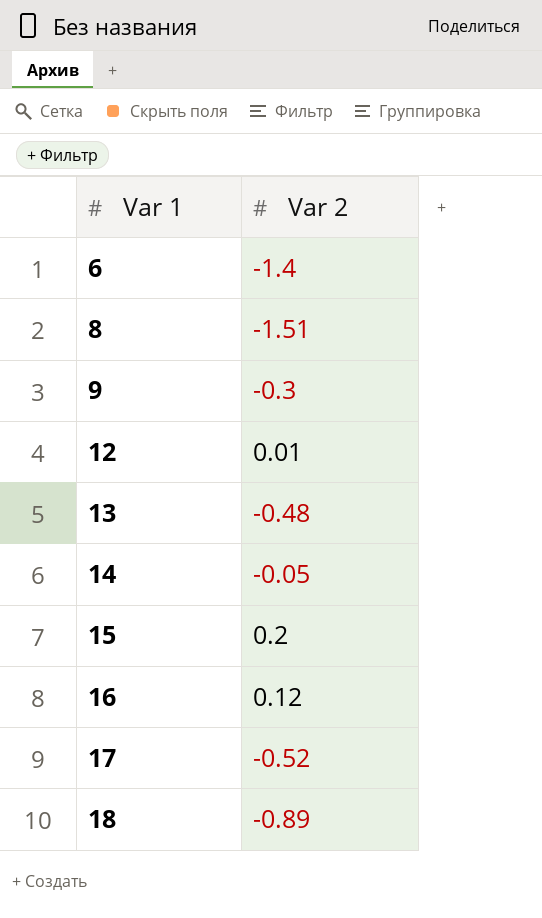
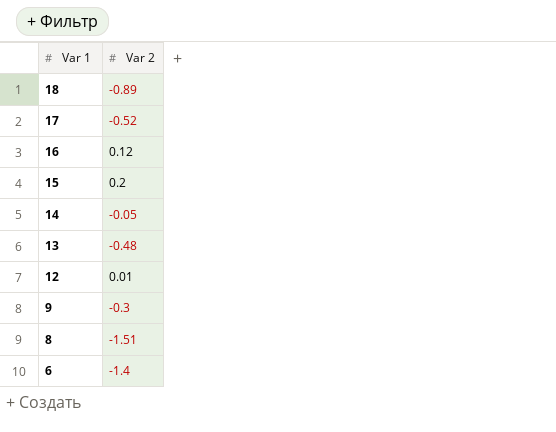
row order: Var 1 ascending -> Var 1 descending

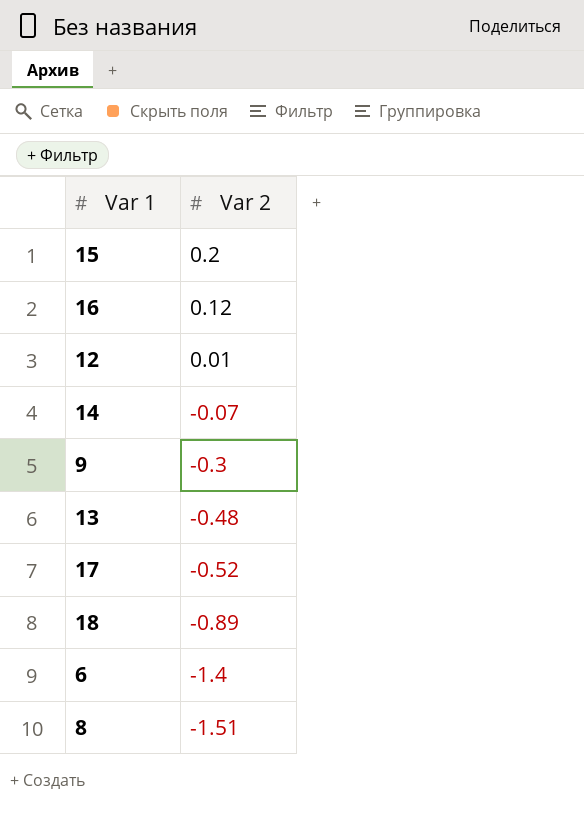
row order: Var 1 descending -> Var 2 descending
14 | Var 2: -0.05 -> -0.07

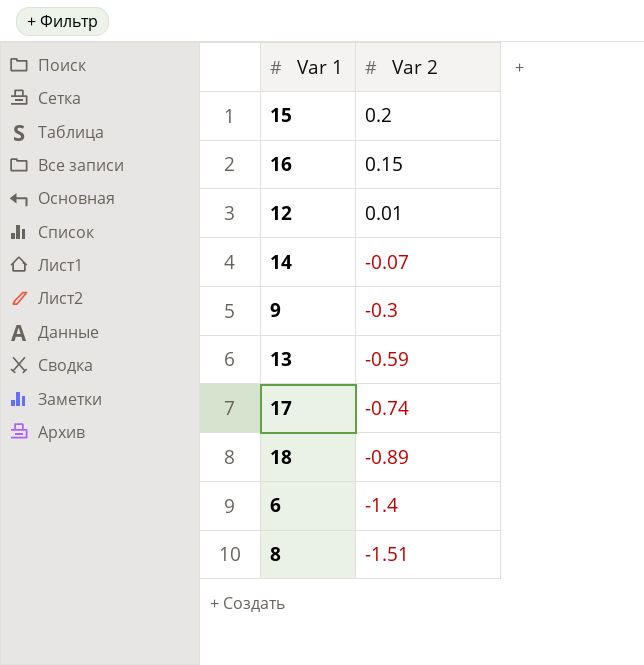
16 | Var 2: 0.12 -> 0.15
13 | Var 2: -0.48 -> -0.59
17 | Var 2: -0.52 -> -0.74

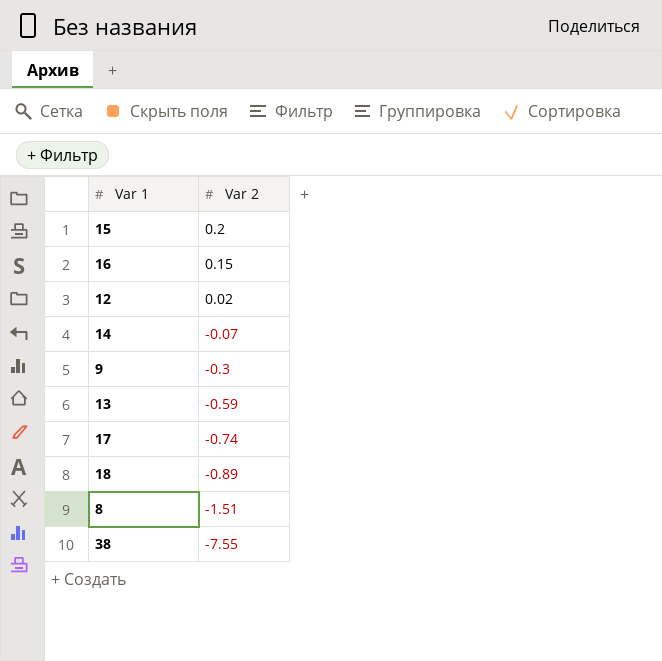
row 6: -1.4 -> none
12 | Var 2: 0.01 -> 0.02
row 38: none -> -7.55

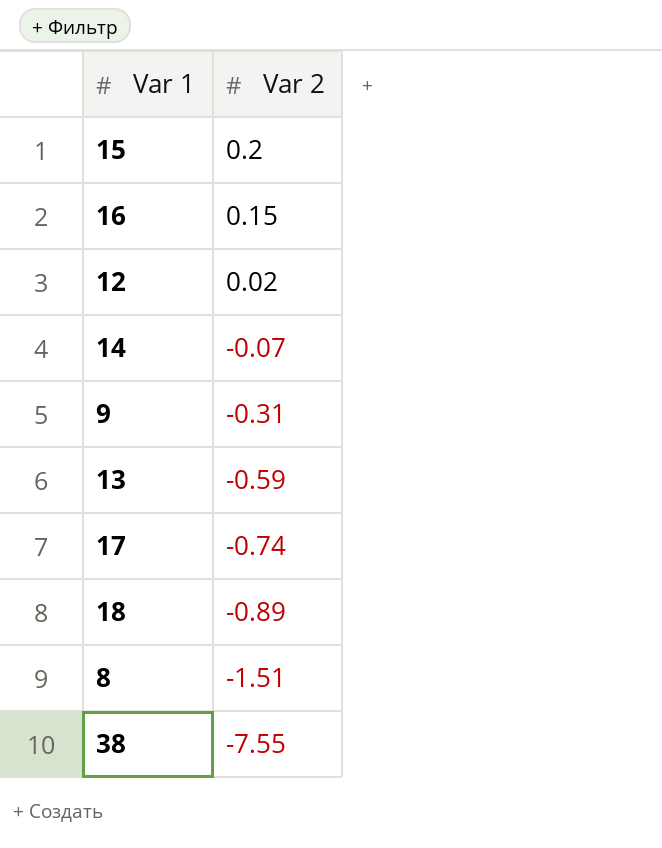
9 | Var 2: -0.3 -> -0.31

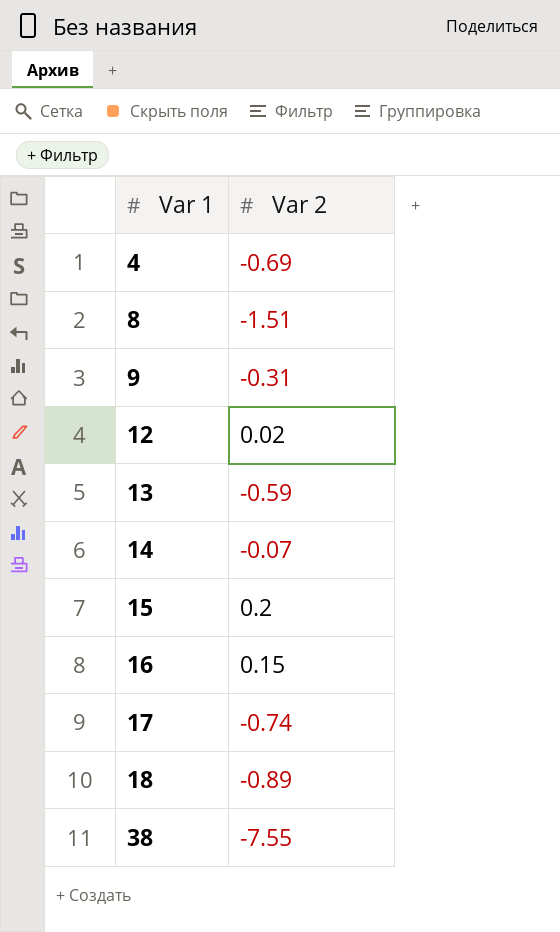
row order: Var 2 descending -> Var 1 ascending
row 4: none -> -0.69

